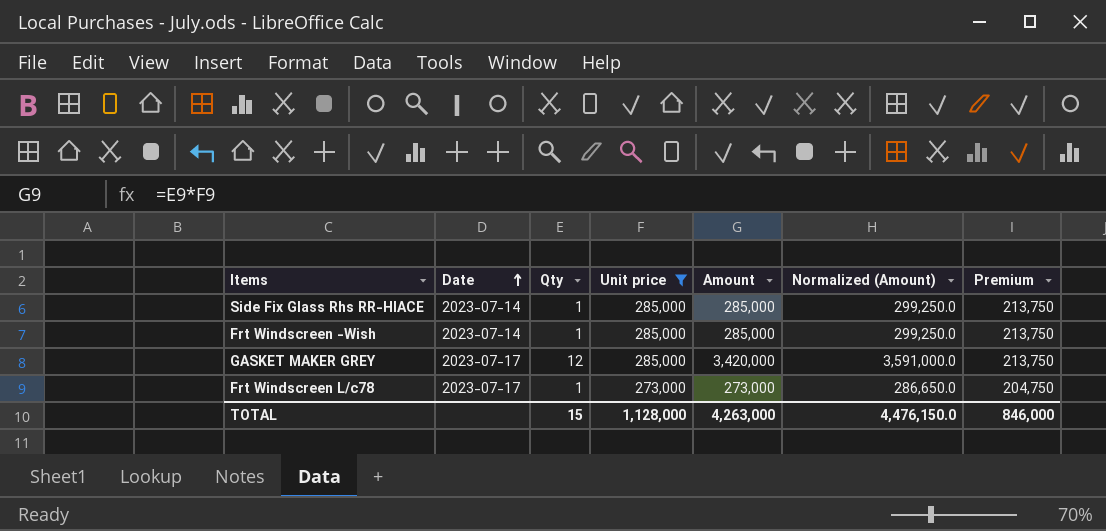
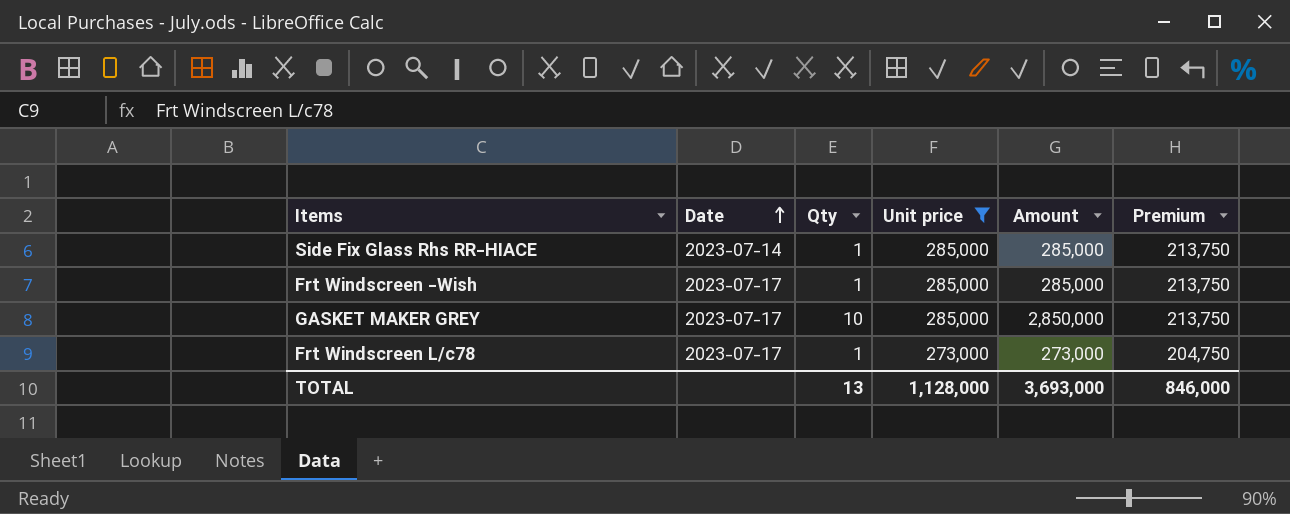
column Normalized (Amount) | formula: [Amount] * 1.05 -> none
Frt Windscreen -Wish | Date: 2023-07-14 -> 2023-07-17
GASKET MAKER GREY | Qty: 12 -> 10
GASKET MAKER GREY | Amount: 3,420,000 -> 2,850,000
TOTAL | Qty: 15 -> 13
TOTAL | Amount: 4,263,000 -> 3,693,000

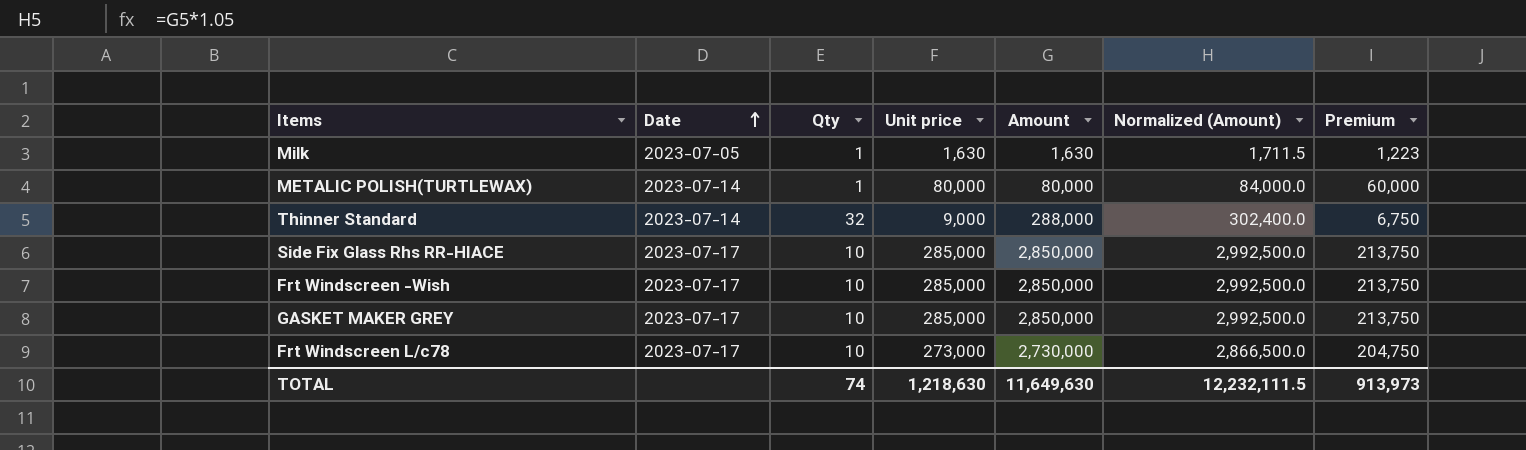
filter: Unit price >= 273,000 -> none
column Normalized (Amount) | formula: none -> [Amount] * 1.05
Side Fix Glass Rhs RR-HIACE | Date: 2023-07-14 -> 2023-07-17
Side Fix Glass Rhs RR-HIACE | Qty: 1 -> 10
Side Fix Glass Rhs RR-HIACE | Amount: 285,000 -> 2,850,000
Frt Windscreen -Wish | Qty: 1 -> 10
Frt Windscreen -Wish | Amount: 285,000 -> 2,850,000
Frt Windscreen L/c78 | Qty: 1 -> 10
Frt Windscreen L/c78 | Amount: 273,000 -> 2,730,000
TOTAL | Qty: 13 -> 74
TOTAL | Unit price: 1,128,000 -> 1,218,630
TOTAL | Amount: 3,693,000 -> 11,649,630
TOTAL | Premium: 846,000 -> 913,973

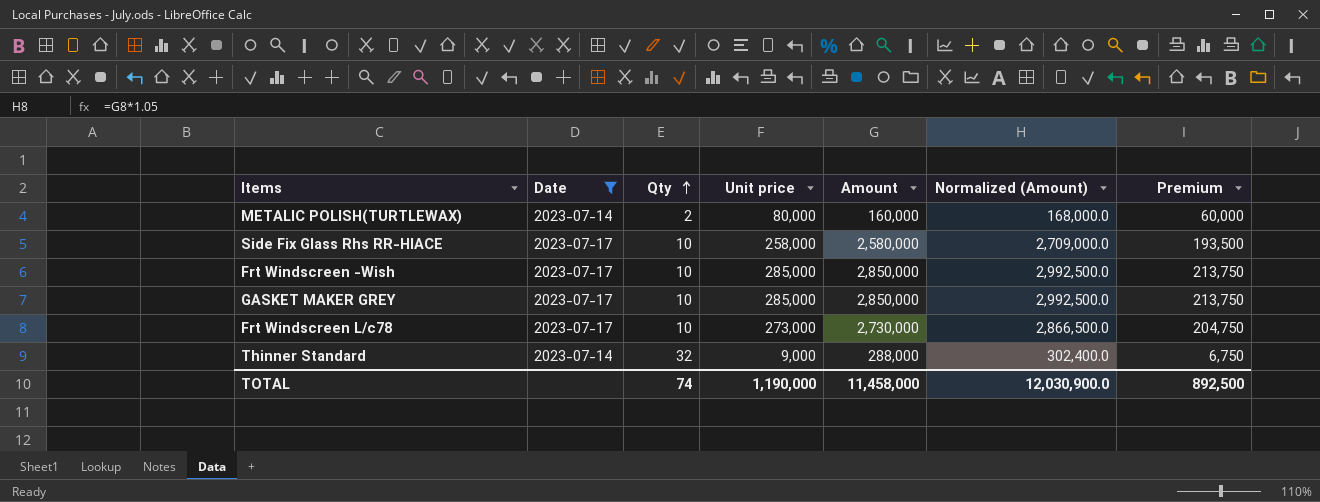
filter: none -> Date != 2023-07-05
row order: Date ascending -> Qty ascending
METALIC POLISH(TURTLEWAX) | Qty: 1 -> 2
METALIC POLISH(TURTLEWAX) | Amount: 80,000 -> 160,000
METALIC POLISH(TURTLEWAX) | Normalized (Amount): 84,000.0 -> 168,000.0
Side Fix Glass Rhs RR-HIACE | Unit price: 285,000 -> 258,000
Side Fix Glass Rhs RR-HIACE | Amount: 2,850,000 -> 2,580,000
Side Fix Glass Rhs RR-HIACE | Normalized (Amount): 2,992,500.0 -> 2,709,000.0
Side Fix Glass Rhs RR-HIACE | Premium: 213,750 -> 193,500
TOTAL | Unit price: 1,218,630 -> 1,190,000
TOTAL | Amount: 11,649,630 -> 11,458,000
TOTAL | Normalized (Amount): 12,232,111.5 -> 12,030,900.0
TOTAL | Premium: 913,973 -> 892,500

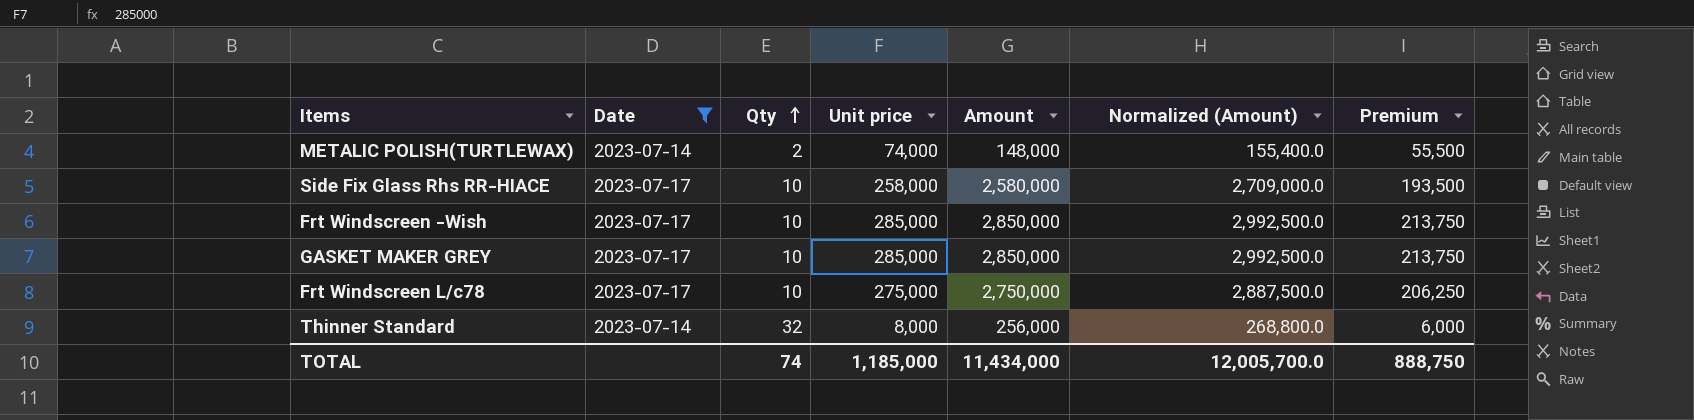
METALIC POLISH(TURTLEWAX) | Unit price: 80,000 -> 74,000
METALIC POLISH(TURTLEWAX) | Amount: 160,000 -> 148,000
METALIC POLISH(TURTLEWAX) | Normalized (Amount): 168,000.0 -> 155,400.0
METALIC POLISH(TURTLEWAX) | Premium: 60,000 -> 55,500
Frt Windscreen L/c78 | Unit price: 273,000 -> 275,000
Frt Windscreen L/c78 | Amount: 2,730,000 -> 2,750,000
Frt Windscreen L/c78 | Normalized (Amount): 2,866,500.0 -> 2,887,500.0
Frt Windscreen L/c78 | Premium: 204,750 -> 206,250
Thinner Standard | Unit price: 9,000 -> 8,000
Thinner Standard | Amount: 288,000 -> 256,000
Thinner Standard | Normalized (Amount): 302,400.0 -> 268,800.0
Thinner Standard | Premium: 6,750 -> 6,000
TOTAL | Unit price: 1,190,000 -> 1,185,000
TOTAL | Amount: 11,458,000 -> 11,434,000
TOTAL | Normalized (Amount): 12,030,900.0 -> 12,005,700.0
TOTAL | Premium: 892,500 -> 888,750

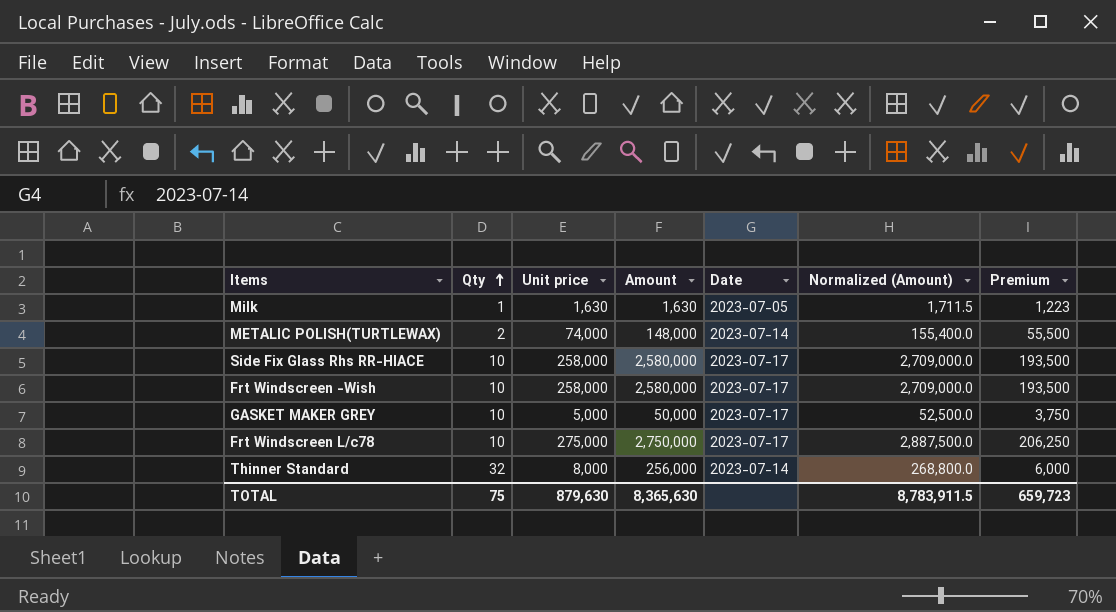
filter: Date != 2023-07-05 -> none
column Date | position: 2 -> 5
Frt Windscreen -Wish | Unit price: 285,000 -> 258,000
Frt Windscreen -Wish | Amount: 2,850,000 -> 2,580,000
Frt Windscreen -Wish | Normalized (Amount): 2,992,500.0 -> 2,709,000.0
Frt Windscreen -Wish | Premium: 213,750 -> 193,500
GASKET MAKER GREY | Unit price: 285,000 -> 5,000
GASKET MAKER GREY | Amount: 2,850,000 -> 50,000
GASKET MAKER GREY | Normalized (Amount): 2,992,500.0 -> 52,500.0
GASKET MAKER GREY | Premium: 213,750 -> 3,750
TOTAL | Qty: 74 -> 75
TOTAL | Unit price: 1,185,000 -> 879,630
TOTAL | Amount: 11,434,000 -> 8,365,630
TOTAL | Normalized (Amount): 12,005,700.0 -> 8,783,911.5
TOTAL | Premium: 888,750 -> 659,723

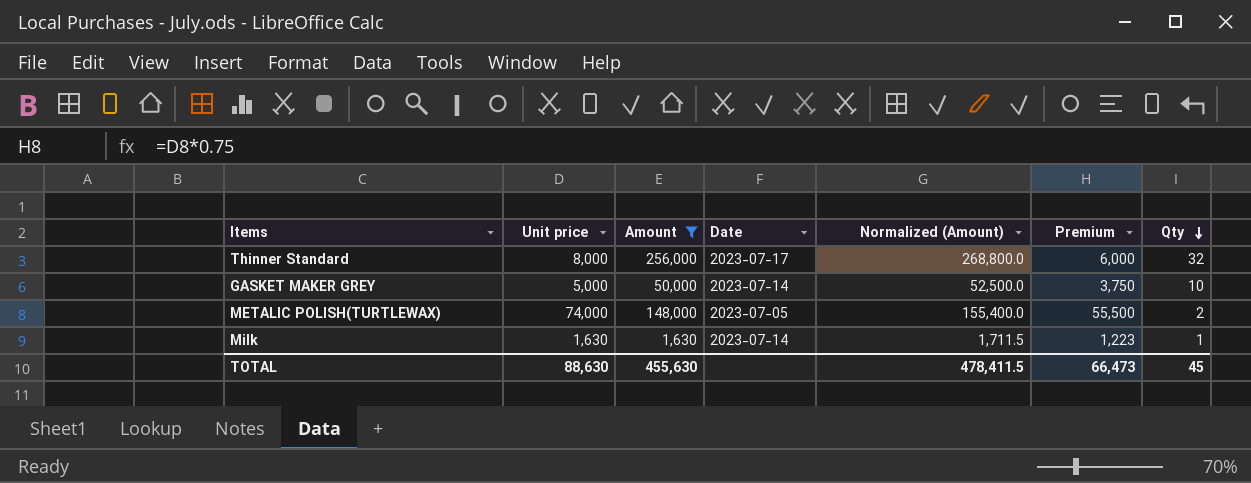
filter: none -> Amount <= 256,000
row order: Qty ascending -> Qty descending
column Qty | position: 2 -> 7
Thinner Standard | Date: 2023-07-14 -> 2023-07-17
GASKET MAKER GREY | Date: 2023-07-17 -> 2023-07-14
METALIC POLISH(TURTLEWAX) | Date: 2023-07-14 -> 2023-07-05
Milk | Date: 2023-07-05 -> 2023-07-14
TOTAL | Unit price: 879,630 -> 88,630
TOTAL | Amount: 8,365,630 -> 455,630
TOTAL | Normalized (Amount): 8,783,911.5 -> 478,411.5
TOTAL | Premium: 659,723 -> 66,473
TOTAL | Qty: 75 -> 45

